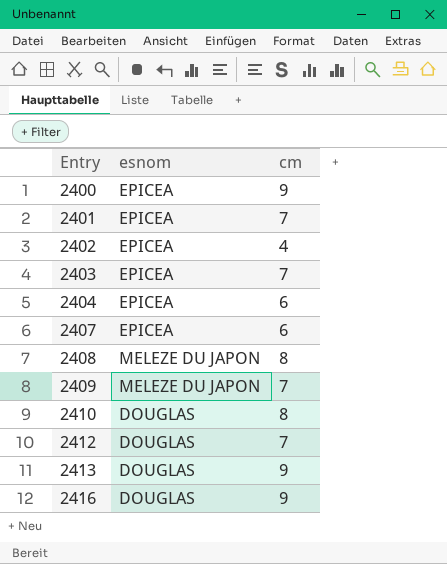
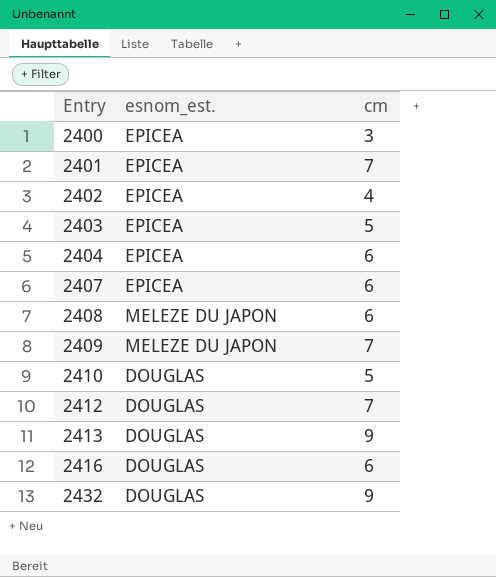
column name: esnom -> esnom_est.
2400 | cm: 9 -> 3
2403 | cm: 7 -> 5
2408 | cm: 8 -> 6
2410 | cm: 8 -> 5
2416 | cm: 9 -> 6
row 2432: none -> DOUGLAS | 9

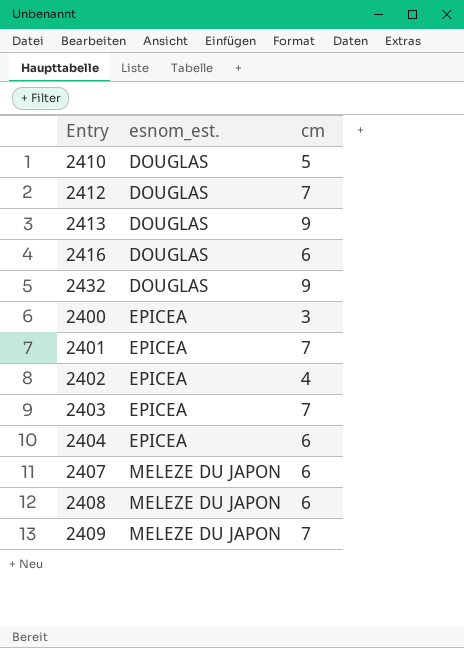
row order: Entry ascending -> esnom_est. ascending
2403 | cm: 5 -> 7
2407 | esnom_est.: EPICEA -> MELEZE DU JAPON

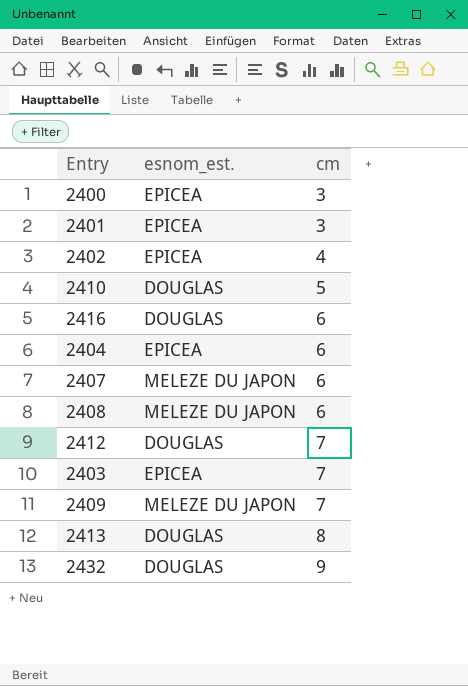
row order: esnom_est. ascending -> cm ascending
2401 | cm: 7 -> 3
2413 | cm: 9 -> 8

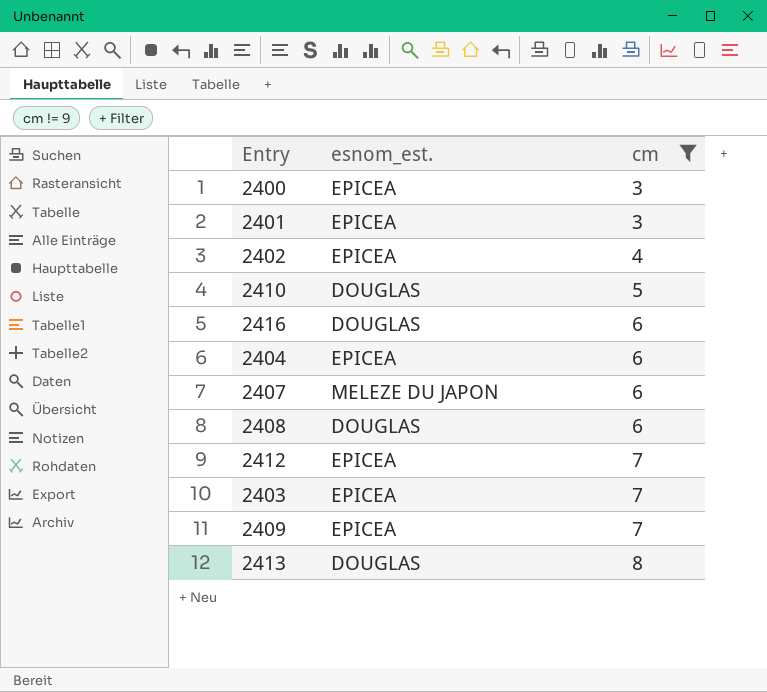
filter: none -> cm != 9
2408 | esnom_est.: MELEZE DU JAPON -> DOUGLAS
2412 | esnom_est.: DOUGLAS -> EPICEA
2409 | esnom_est.: MELEZE DU JAPON -> EPICEA

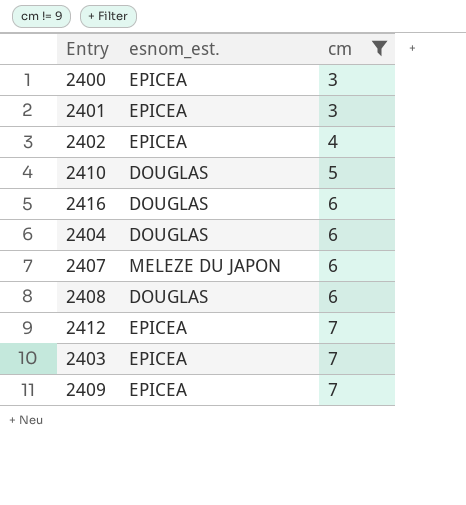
row 2413: DOUGLAS | 8 -> none
2404 | esnom_est.: EPICEA -> DOUGLAS

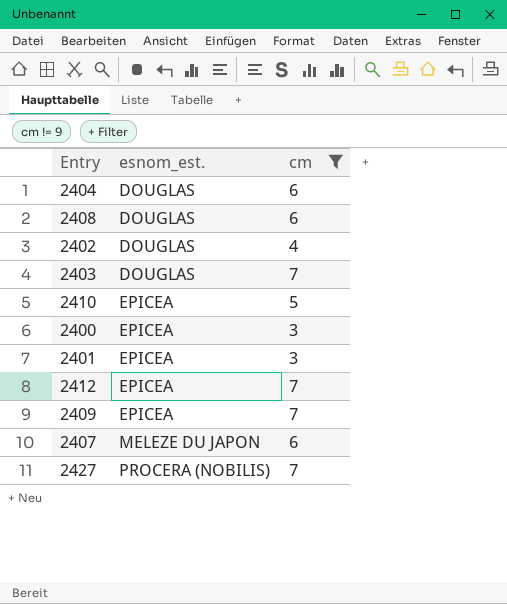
row order: cm ascending -> esnom_est. ascending
row 2416: DOUGLAS | 6 -> none
2402 | esnom_est.: EPICEA -> DOUGLAS
2403 | esnom_est.: EPICEA -> DOUGLAS
2410 | esnom_est.: DOUGLAS -> EPICEA
row 2427: none -> PROCERA (NOBILIS) | 7

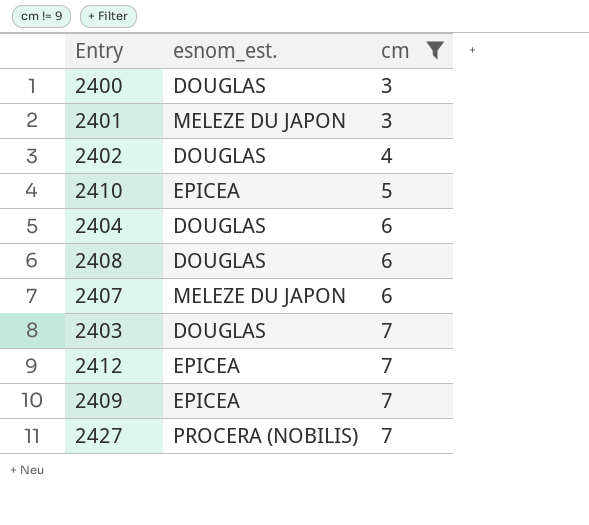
row order: esnom_est. ascending -> cm ascending
2400 | esnom_est.: EPICEA -> DOUGLAS
2401 | esnom_est.: EPICEA -> MELEZE DU JAPON

